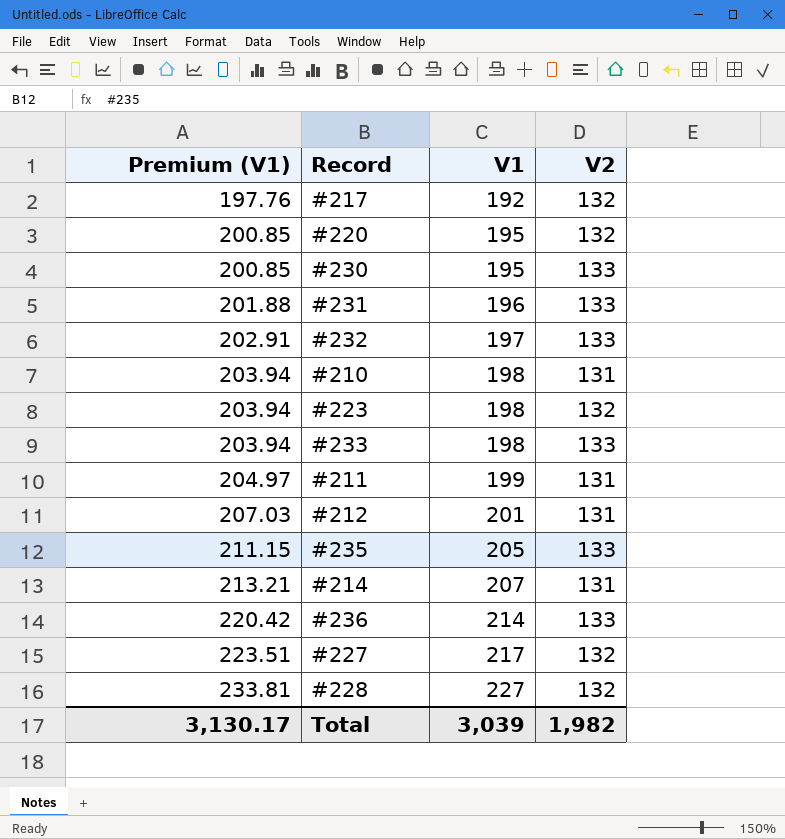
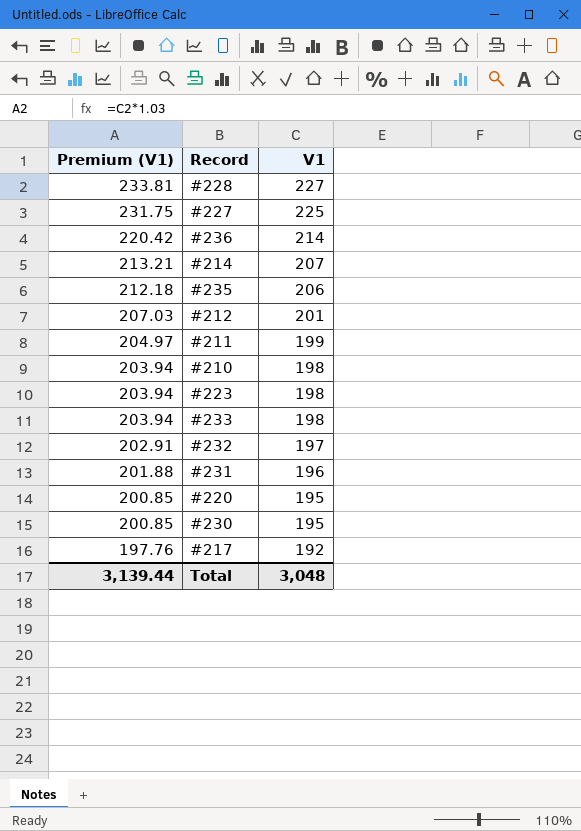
row order: Premium (V1) ascending -> Premium (V1) descending
column V2 | position: 4 -> none
#227 | Premium (V1): 223.51 -> 231.75
#227 | V1: 217 -> 225
#235 | Premium (V1): 211.15 -> 212.18
#235 | V1: 205 -> 206
Total | Premium (V1): 3,130.17 -> 3,139.44
Total | V1: 3,039 -> 3,048

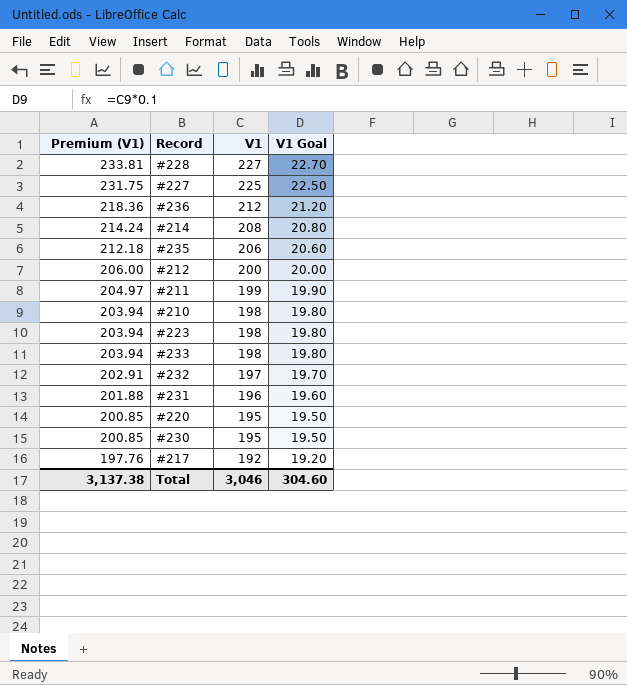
column V1 Goal | formula: none -> [V1] * 0.1
#236 | Premium (V1): 220.42 -> 218.36
#236 | V1: 214 -> 212
#214 | Premium (V1): 213.21 -> 214.24
#214 | V1: 207 -> 208
#212 | Premium (V1): 207.03 -> 206.00
#212 | V1: 201 -> 200
Total | Premium (V1): 3,139.44 -> 3,137.38
Total | V1: 3,048 -> 3,046

